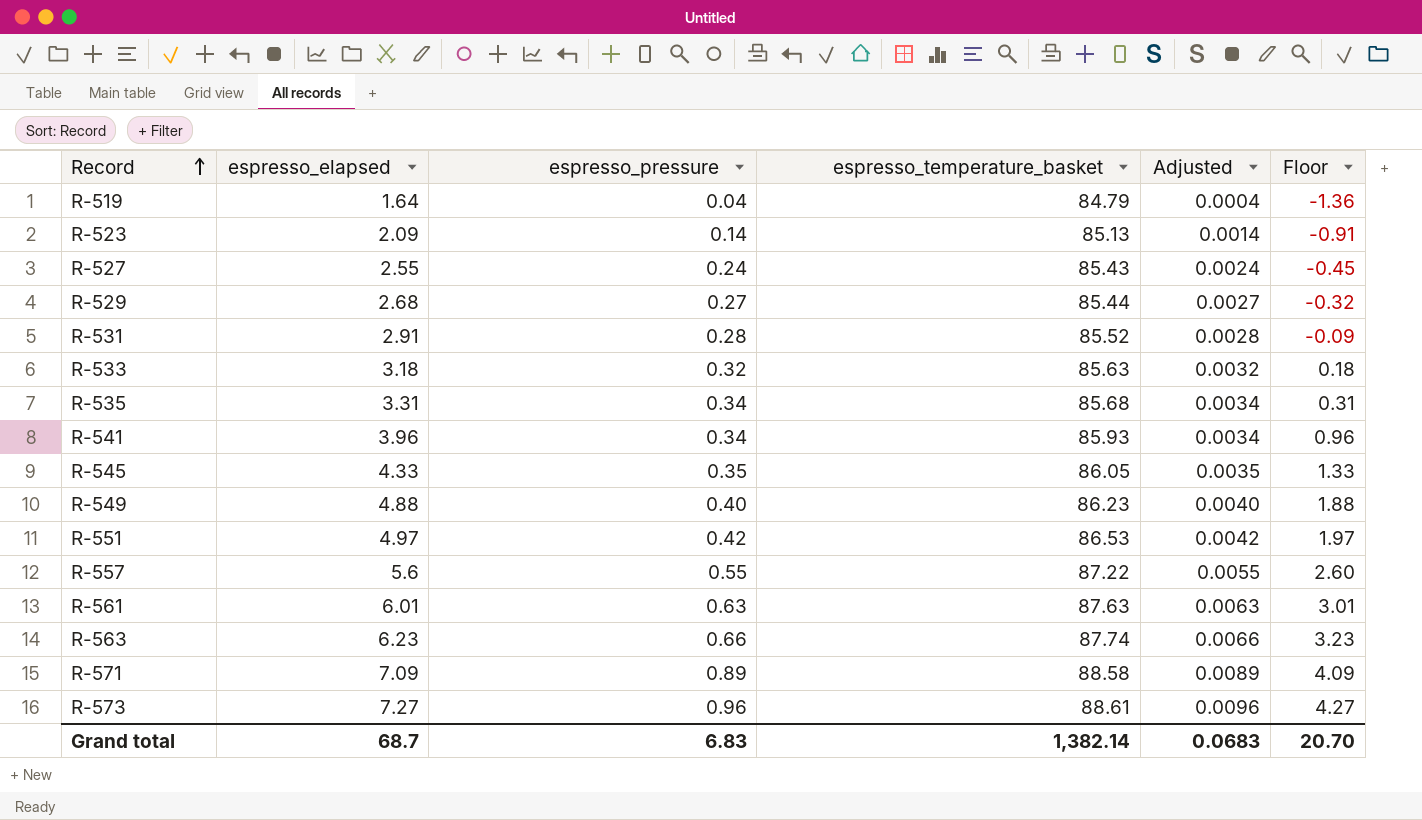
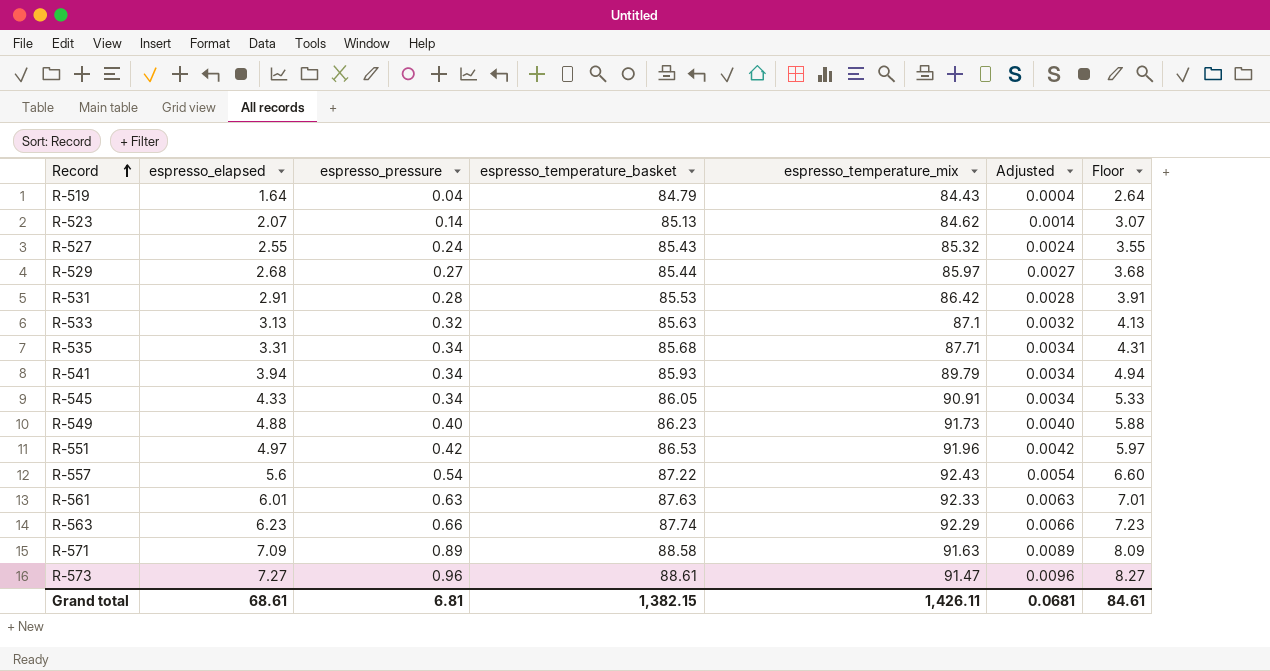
column espresso_temperature_mix | position: none -> 5
column Floor | formula: [espresso_elapsed] - 3 -> [espresso_elapsed] + 1
R-523 | espresso_elapsed: 2.09 -> 2.07
R-531 | espresso_temperature_basket: 85.52 -> 85.53
R-533 | espresso_elapsed: 3.18 -> 3.13
R-541 | espresso_elapsed: 3.96 -> 3.94
R-545 | espresso_pressure: 0.35 -> 0.34
R-545 | Adjusted: 0.0035 -> 0.0034
R-557 | espresso_pressure: 0.55 -> 0.54
R-557 | Adjusted: 0.0055 -> 0.0054
Grand total | espresso_elapsed: 68.7 -> 68.61
Grand total | espresso_pressure: 6.83 -> 6.81
Grand total | espresso_temperature_basket: 1,382.14 -> 1,382.15
Grand total | Adjusted: 0.0683 -> 0.0681
Grand total | Floor: 20.70 -> 84.61

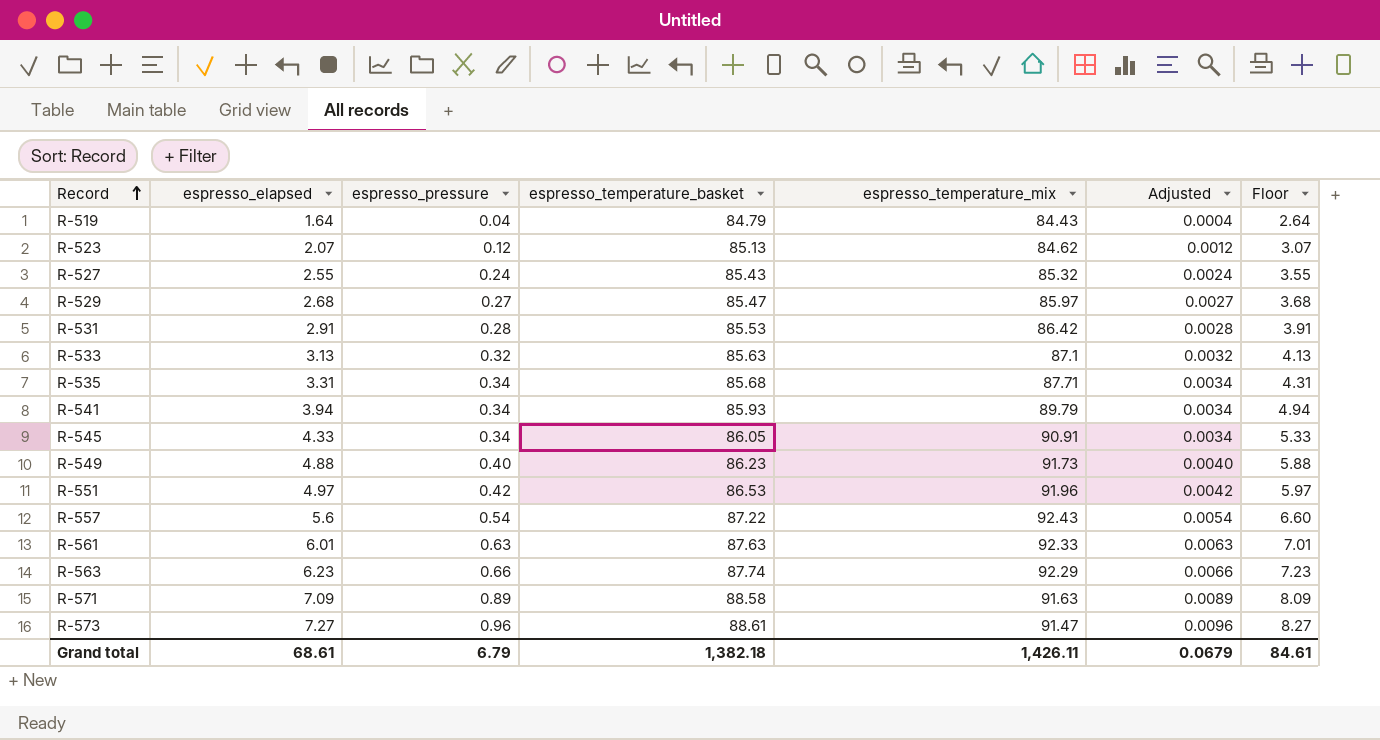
R-523 | espresso_pressure: 0.14 -> 0.12
R-523 | Adjusted: 0.0014 -> 0.0012
R-529 | espresso_temperature_basket: 85.44 -> 85.47
Grand total | espresso_pressure: 6.81 -> 6.79
Grand total | espresso_temperature_basket: 1,382.15 -> 1,382.18
Grand total | Adjusted: 0.0681 -> 0.0679

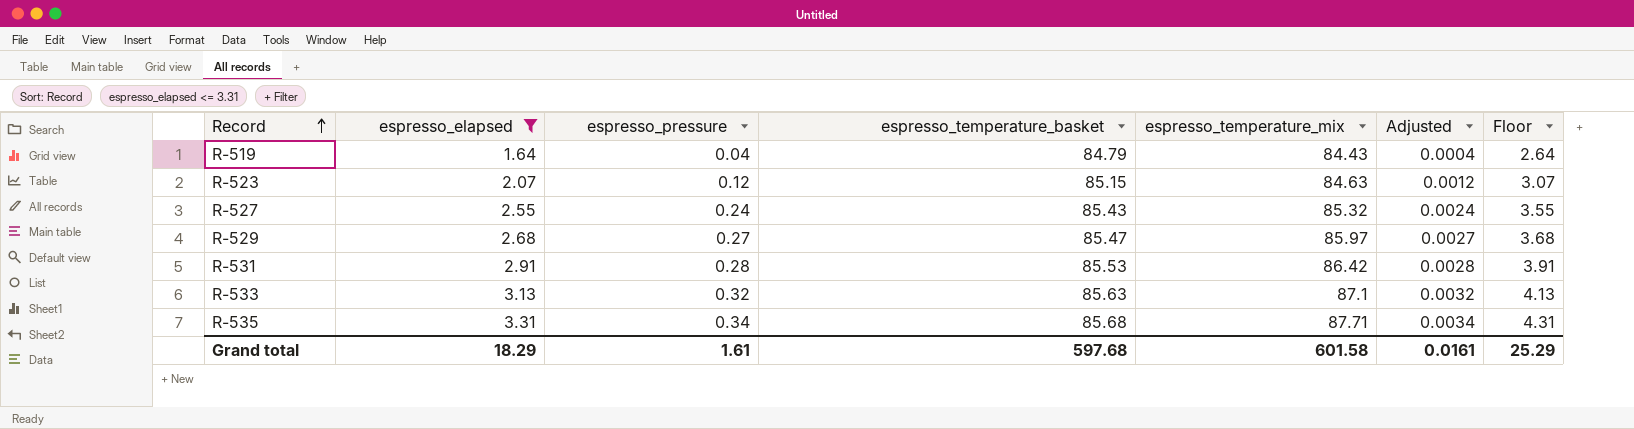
filter: none -> espresso_elapsed <= 3.31
R-523 | espresso_temperature_basket: 85.13 -> 85.15
R-523 | espresso_temperature_mix: 84.62 -> 84.63
Grand total | espresso_elapsed: 68.61 -> 18.29
Grand total | espresso_pressure: 6.79 -> 1.61
Grand total | espresso_temperature_basket: 1,382.18 -> 597.68
Grand total | espresso_temperature_mix: 1,426.11 -> 601.58
Grand total | Adjusted: 0.0679 -> 0.0161
Grand total | Floor: 84.61 -> 25.29

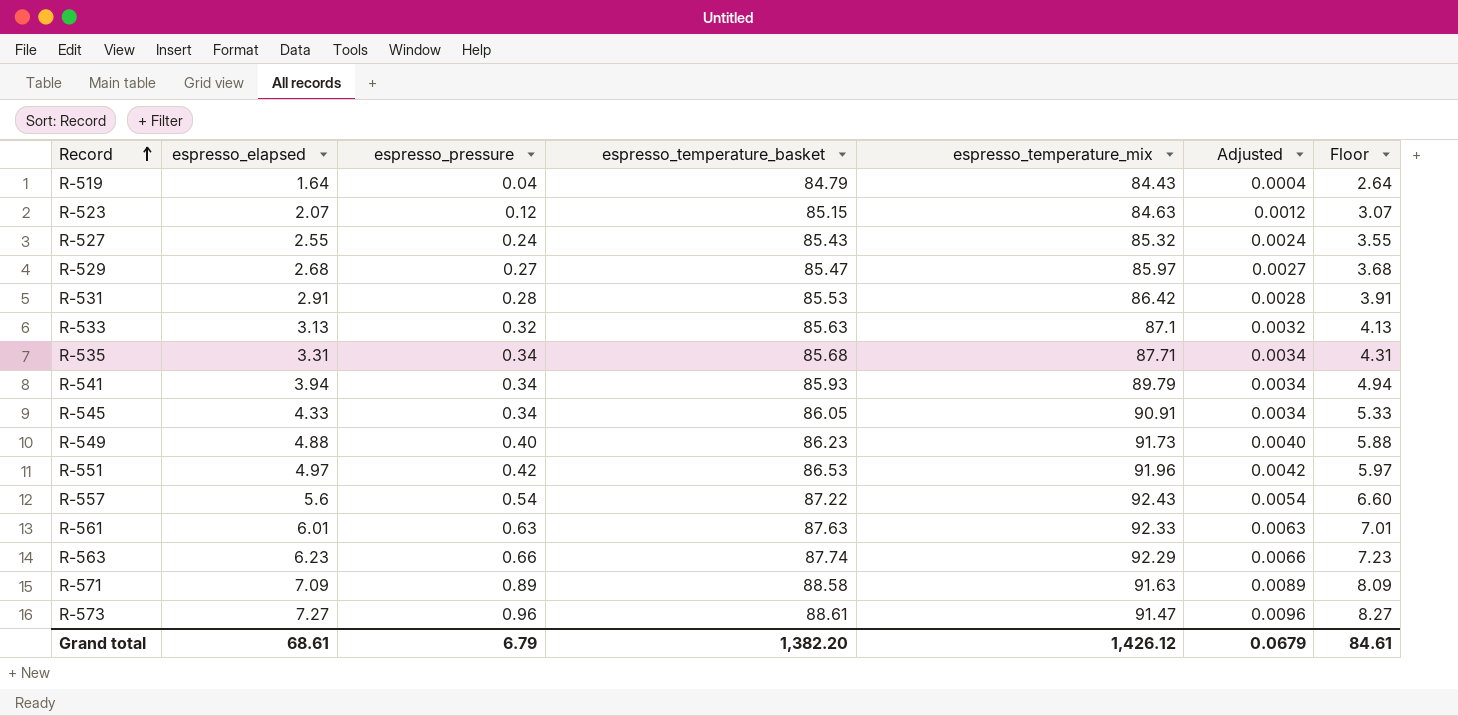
filter: espresso_elapsed <= 3.31 -> none
Grand total | espresso_elapsed: 18.29 -> 68.61
Grand total | espresso_pressure: 1.61 -> 6.79
Grand total | espresso_temperature_basket: 597.68 -> 1,382.20
Grand total | espresso_temperature_mix: 601.58 -> 1,426.12
Grand total | Adjusted: 0.0161 -> 0.0679
Grand total | Floor: 25.29 -> 84.61

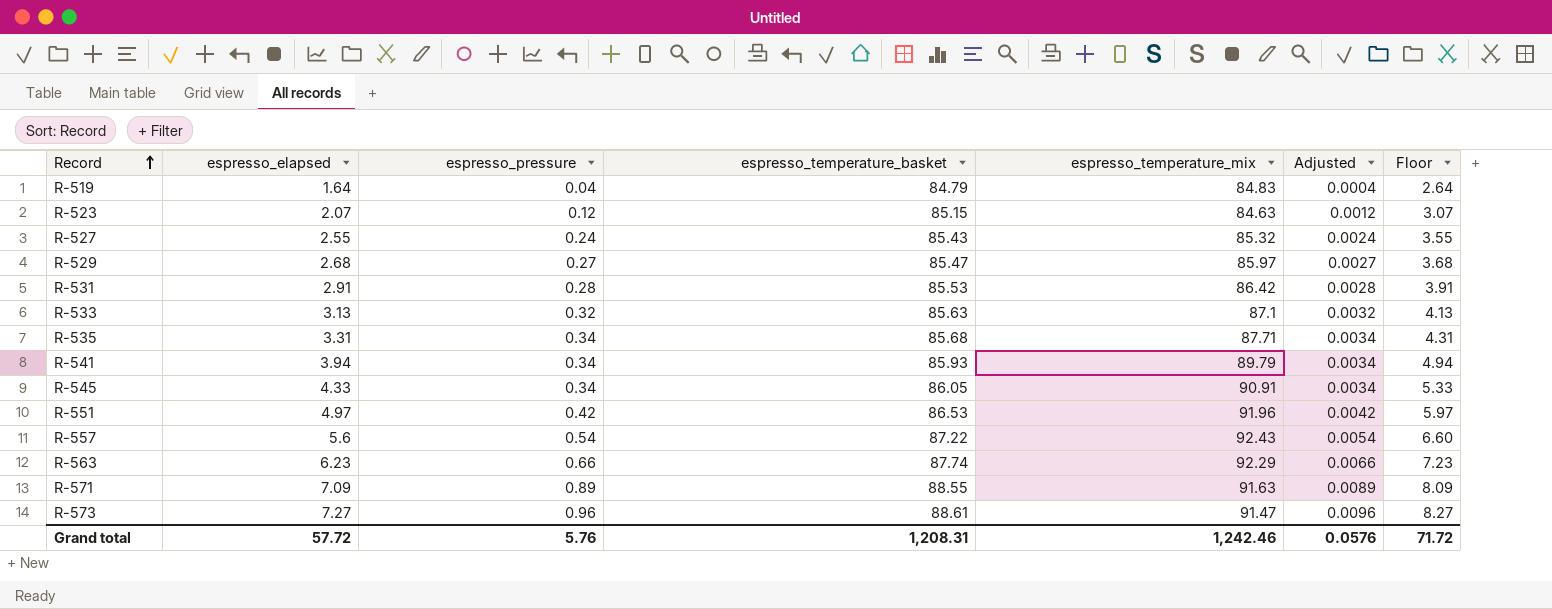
row R-549: 4.88 | 0.40 | 86.23 | 91.73 | 0.0040 | 5.88 -> none
row R-561: 6.01 | 0.63 | 87.63 | 92.33 | 0.0063 | 7.01 -> none
R-519 | espresso_temperature_mix: 84.43 -> 84.83
R-571 | espresso_temperature_basket: 88.58 -> 88.55
Grand total | espresso_elapsed: 68.61 -> 57.72
Grand total | espresso_pressure: 6.79 -> 5.76
Grand total | espresso_temperature_basket: 1,382.20 -> 1,208.31
Grand total | espresso_temperature_mix: 1,426.12 -> 1,242.46
Grand total | Adjusted: 0.0679 -> 0.0576
Grand total | Floor: 84.61 -> 71.72

